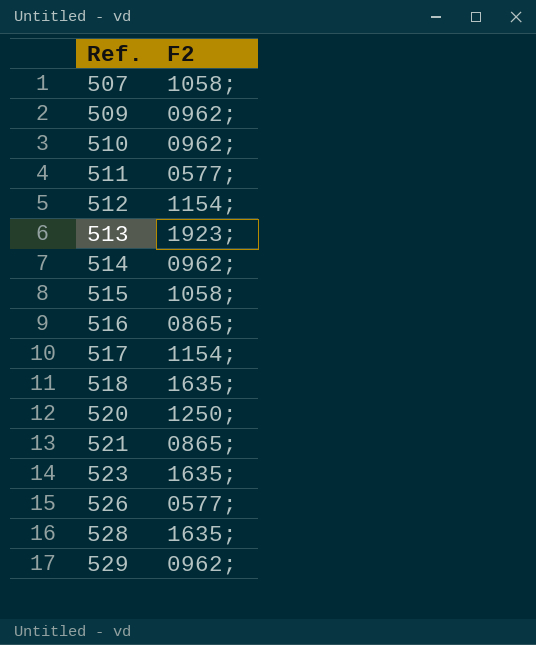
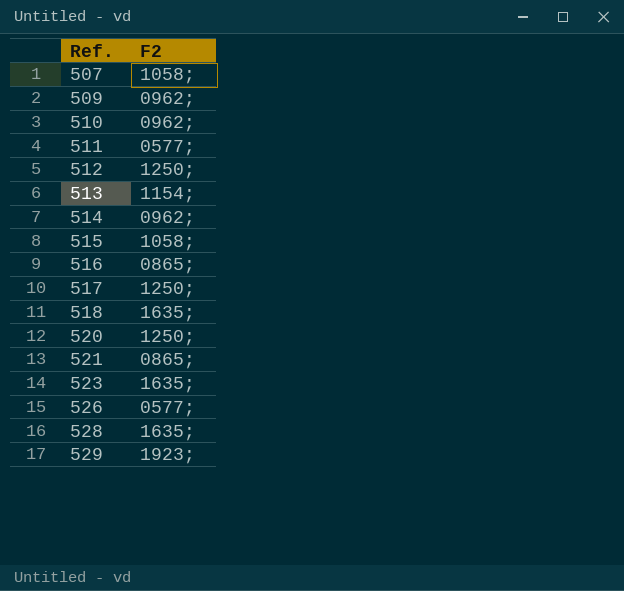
512 | F2: 1154; -> 1250;
513 | F2: 1923; -> 1154;
517 | F2: 1154; -> 1250;
529 | F2: 0962; -> 1923;

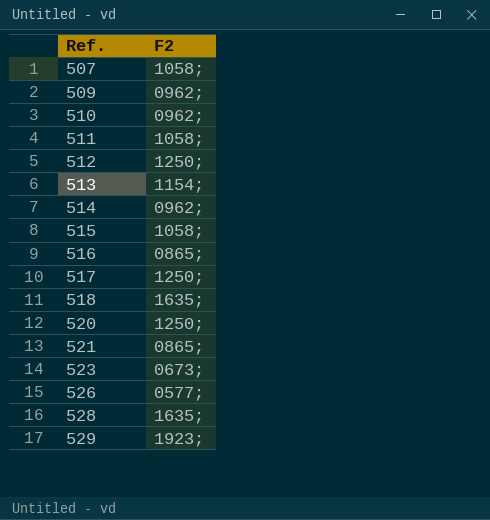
511 | F2: 0577; -> 1058;
523 | F2: 1635; -> 0673;

